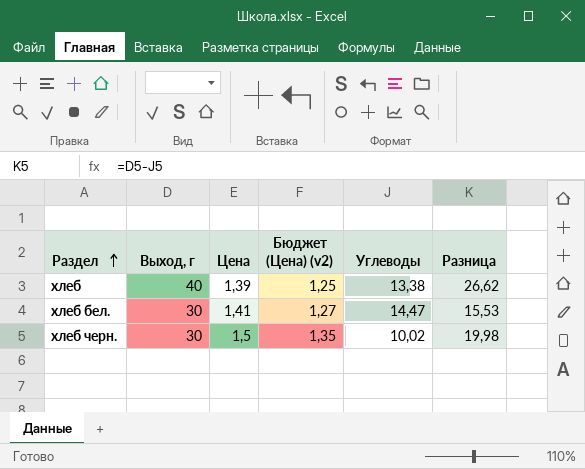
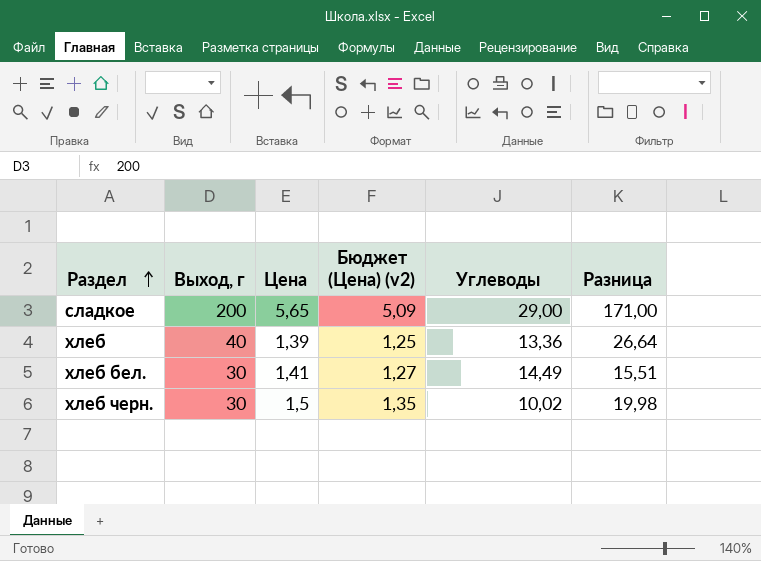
row сладкое: none -> 200 | 5,65 | 5,09 | 29,00 | 171,00
хлеб | Углеводы: 13,38 -> 13,36
хлеб | Разница: 26,62 -> 26,64
хлеб бел. | Углеводы: 14,47 -> 14,49
хлеб бел. | Разница: 15,53 -> 15,51

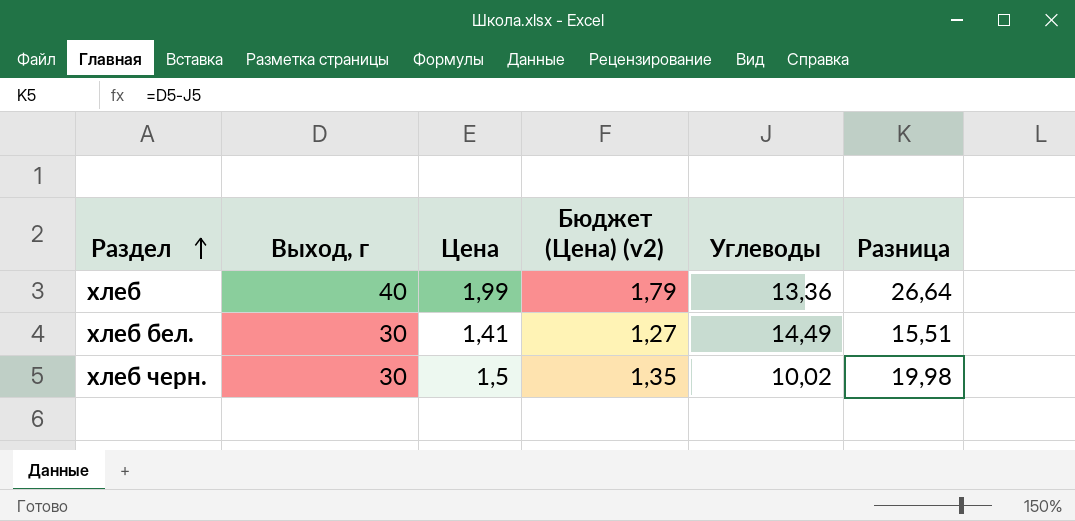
row сладкое: 200 | 5,65 | 5,09 | 29,00 | 171,00 -> none
хлеб | Цена: 1,39 -> 1,99
хлеб | Бюджет (Цена) (v2): 1,25 -> 1,79

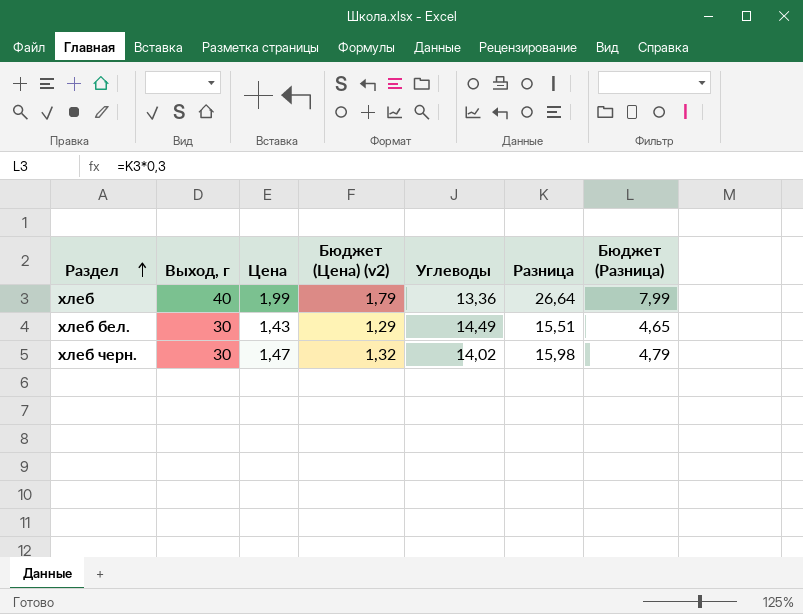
column Бюджет (Разница) | formula: none -> [Разница] * 0,3
хлеб бел. | Цена: 1,41 -> 1,43
хлеб бел. | Бюджет (Цена) (v2): 1,27 -> 1,29
хлеб черн. | Цена: 1,5 -> 1,47
хлеб черн. | Бюджет (Цена) (v2): 1,35 -> 1,32
хлеб черн. | Углеводы: 10,02 -> 14,02
хлеб черн. | Разница: 19,98 -> 15,98

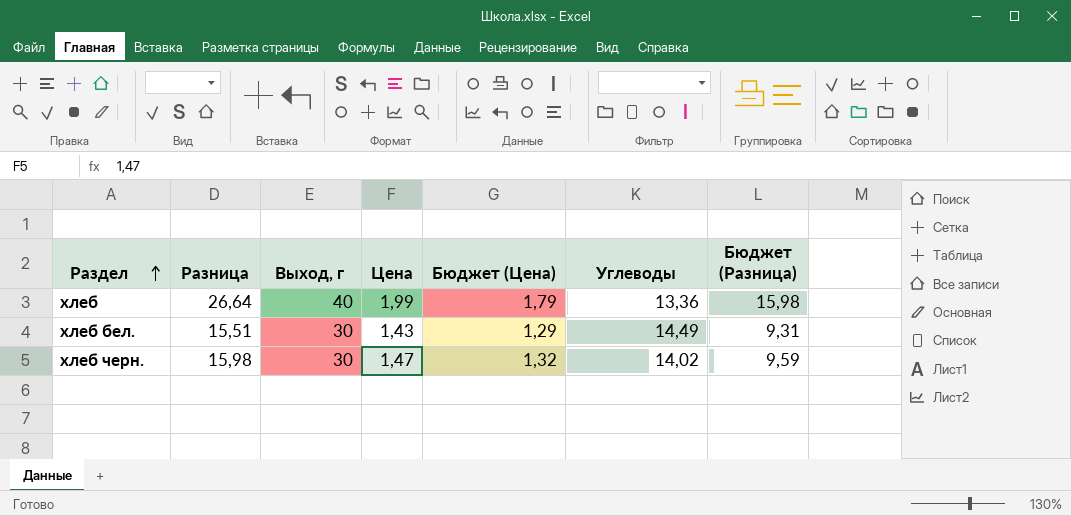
column Разница | position: 6 -> 2
column name: Бюджет (Цена) (v2) -> Бюджет (Цена)
column Бюджет (Разница) | formula: [Разница] * 0,3 -> [Разница] * 0,6

